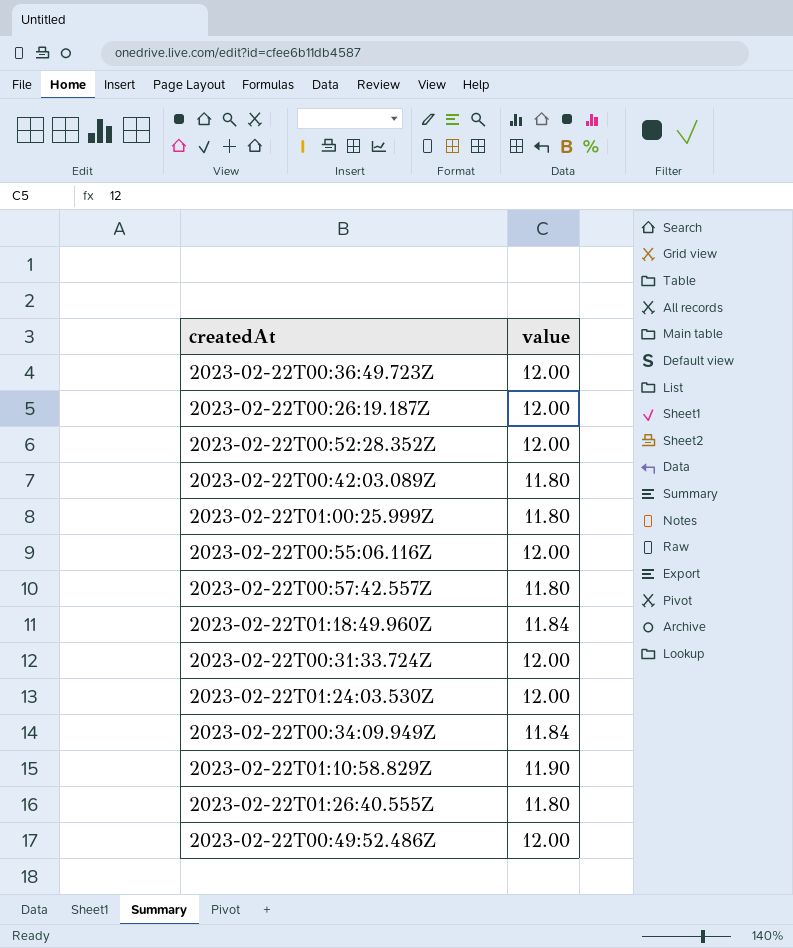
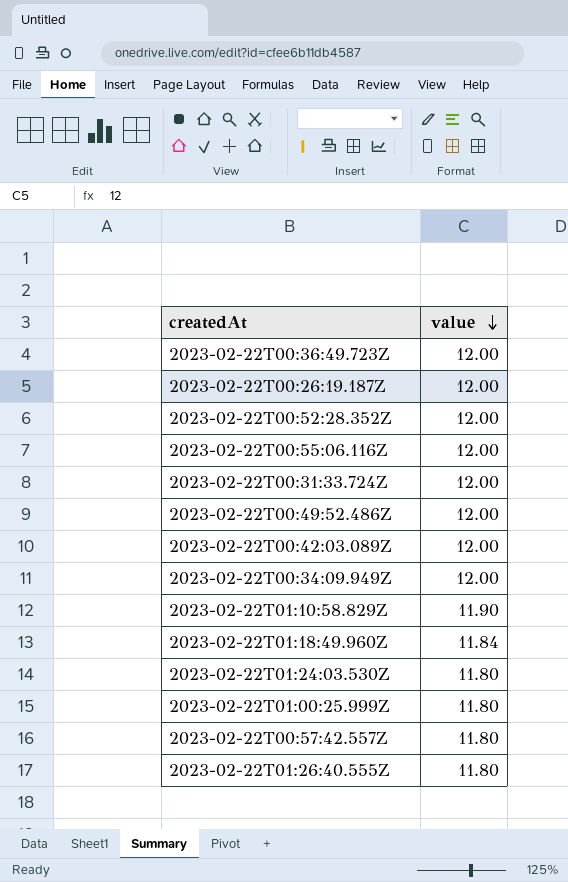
row order: none -> value descending
2023-02-22T00:42:03.089Z | value: 11.80 -> 12.00
2023-02-22T00:34:09.949Z | value: 11.84 -> 12.00
2023-02-22T01:24:03.530Z | value: 12.00 -> 11.80

